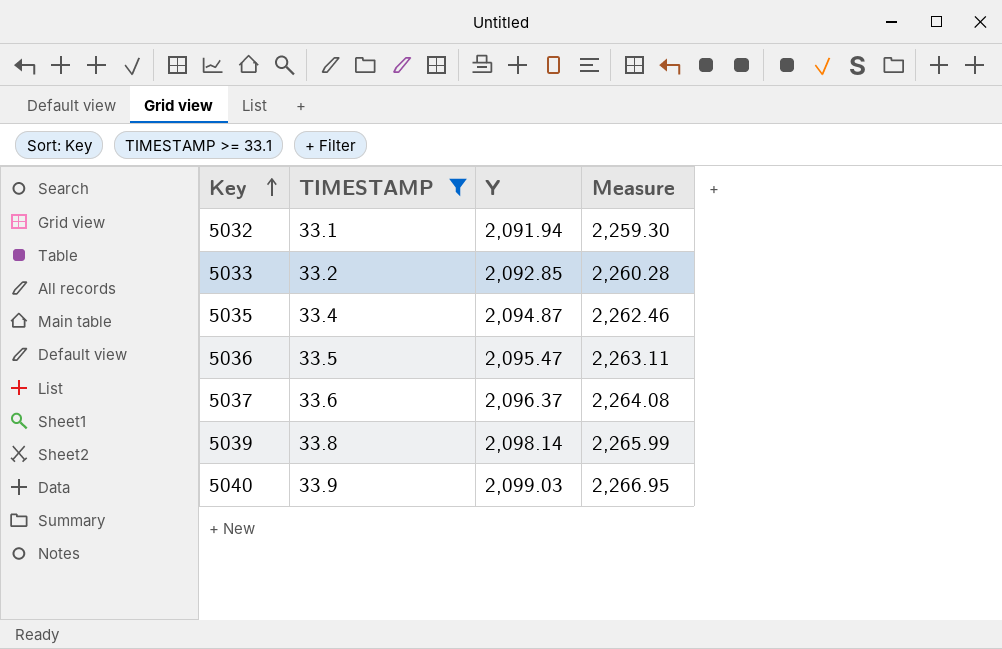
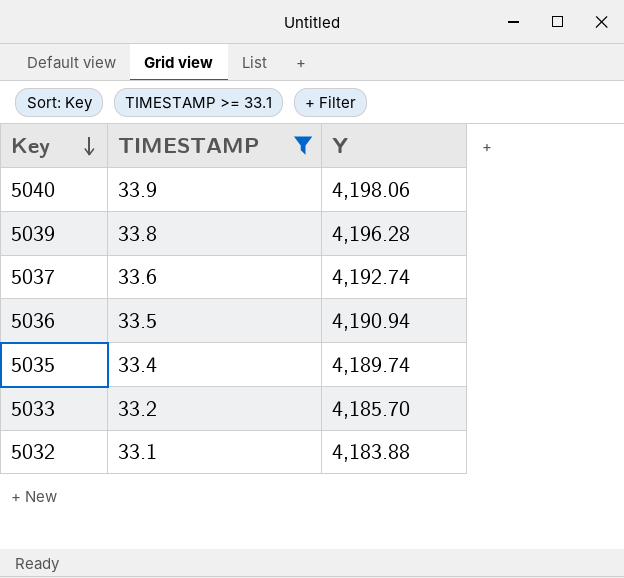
row order: Key ascending -> Key descending
column Measure | formula: [Y] * 1.08 -> none
5040 | Y: 2,099.03 -> 4,198.06
5039 | Y: 2,098.14 -> 4,196.28
5037 | Y: 2,096.37 -> 4,192.74
5036 | Y: 2,095.47 -> 4,190.94
5035 | Y: 2,094.87 -> 4,189.74
5033 | Y: 2,092.85 -> 4,185.70
5032 | Y: 2,091.94 -> 4,183.88

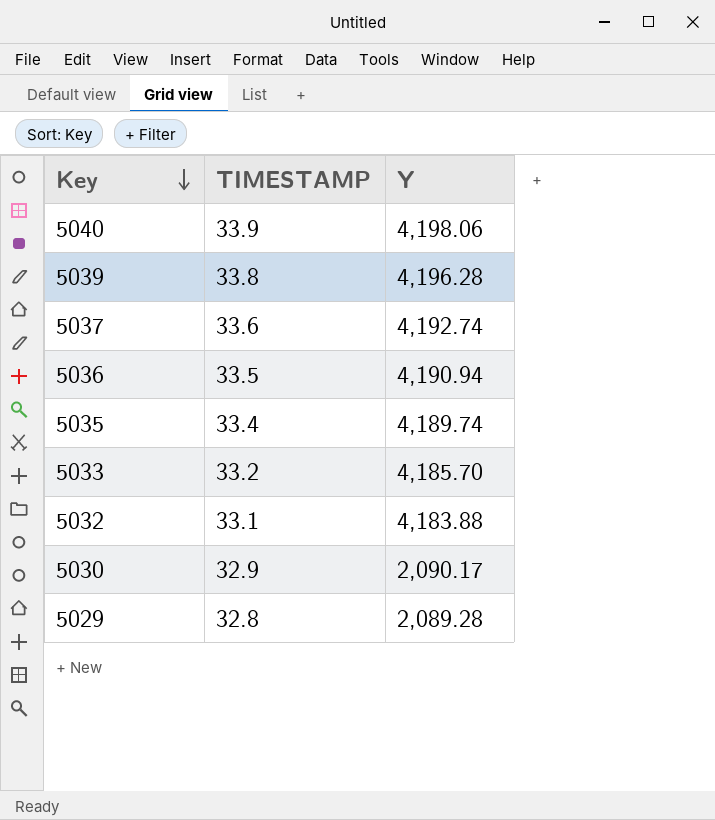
filter: TIMESTAMP >= 33.1 -> none

